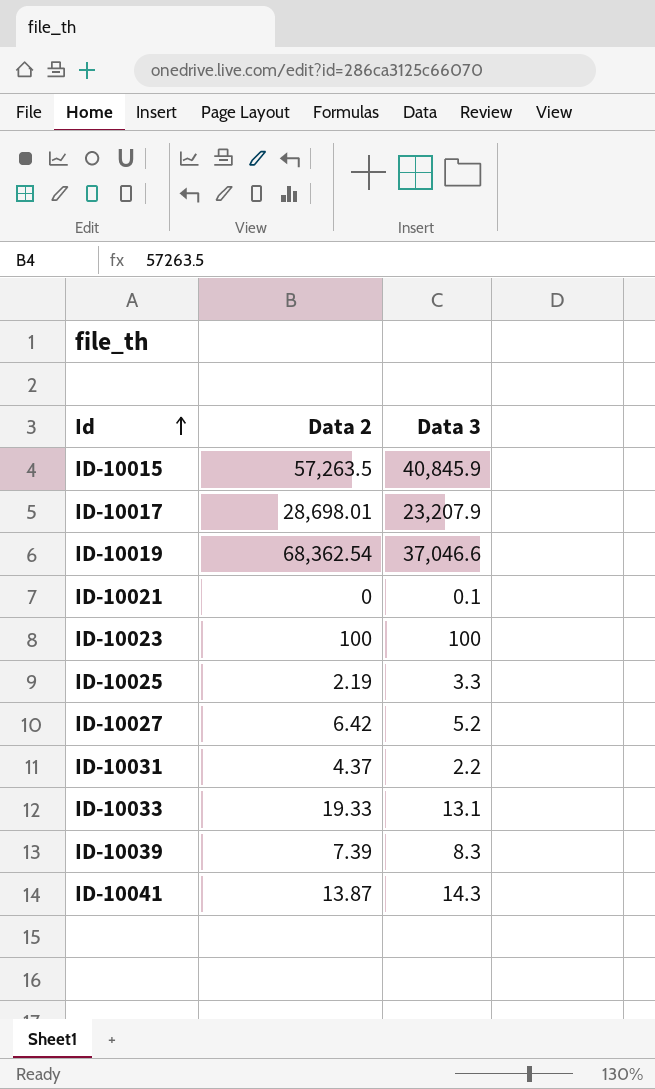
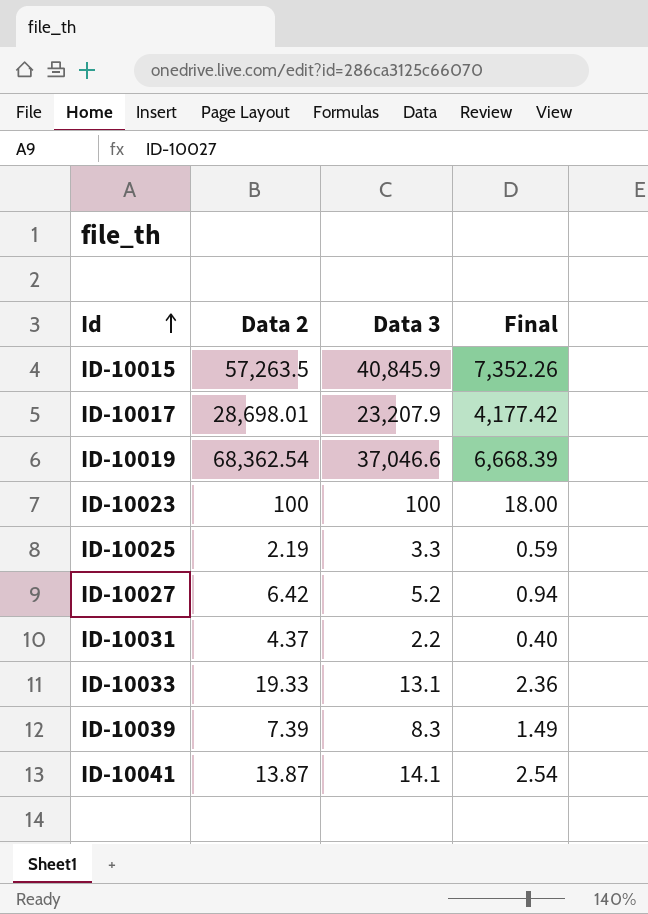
column Final | formula: none -> [Data 3] * 0.18
row ID-10021: 0 | 0.1 -> none
ID-10041 | Data 3: 14.3 -> 14.1

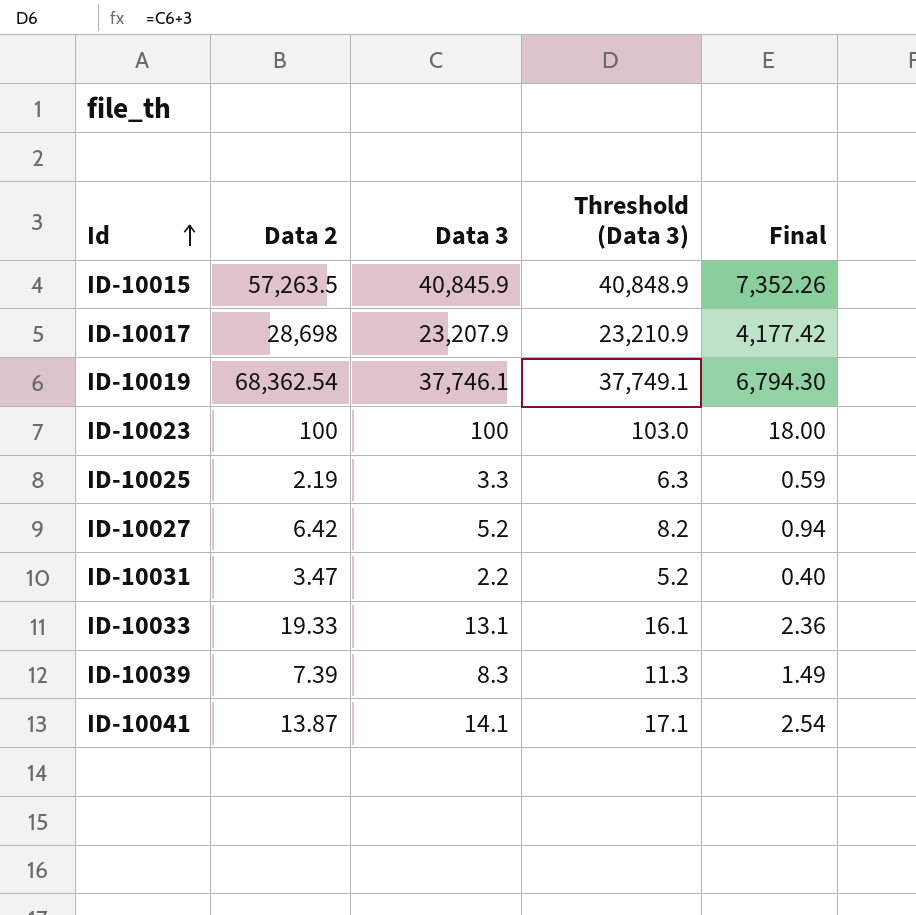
column Threshold (Data 3) | formula: none -> [Data 3] + 3
ID-10017 | Data 2: 28,698.01 -> 28,698
ID-10019 | Data 3: 37,046.6 -> 37,746.1
ID-10019 | Final: 6,668.39 -> 6,794.30
ID-10031 | Data 2: 4.37 -> 3.47

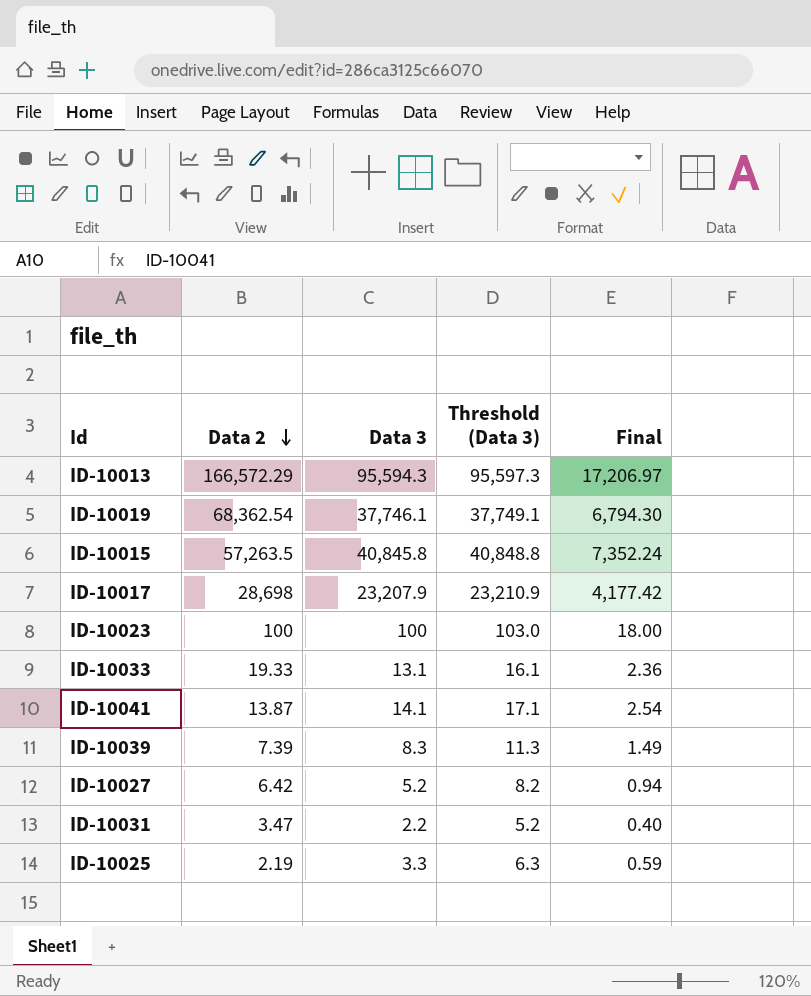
row order: Id ascending -> Data 2 descending
row ID-10013: none -> 166,572.29 | 95,594.3 | 95,597.3 | 17,206.97
ID-10015 | Data 3: 40,845.9 -> 40,845.8
ID-10015 | Threshold (Data 3): 40,848.9 -> 40,848.8
ID-10015 | Final: 7,352.26 -> 7,352.24

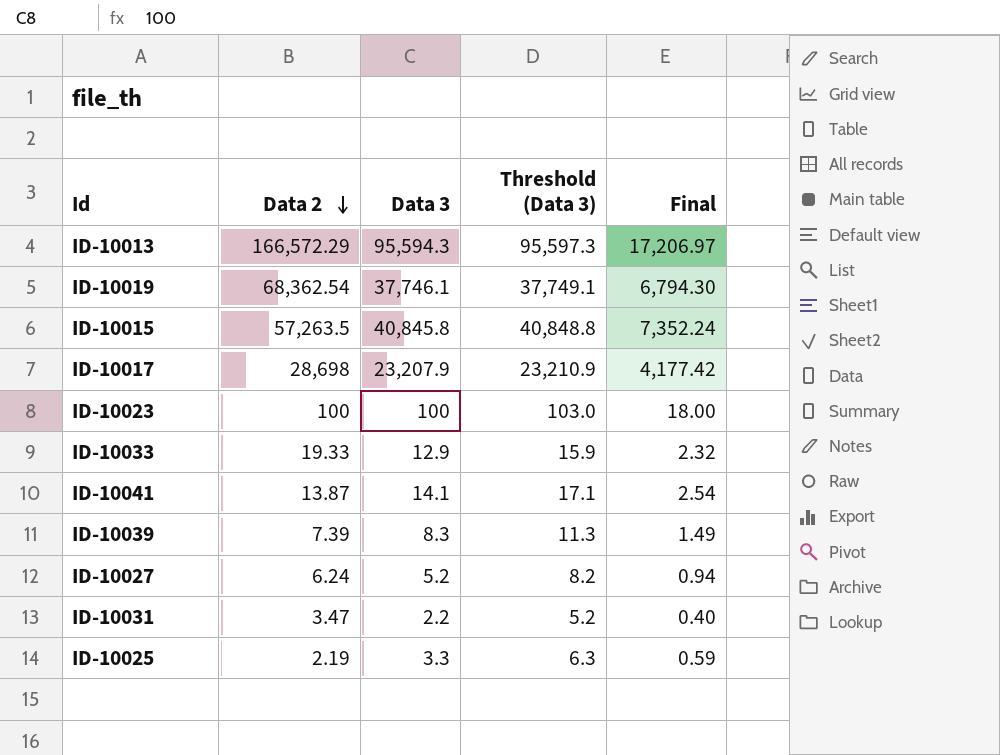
ID-10033 | Data 3: 13.1 -> 12.9
ID-10033 | Threshold (Data 3): 16.1 -> 15.9
ID-10033 | Final: 2.36 -> 2.32
ID-10027 | Data 2: 6.42 -> 6.24

